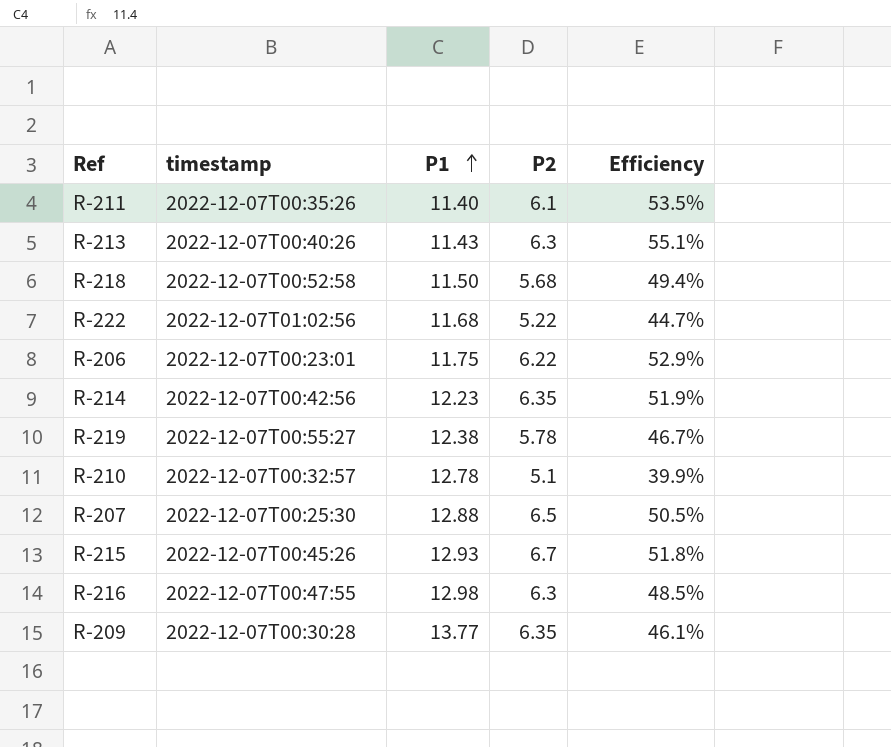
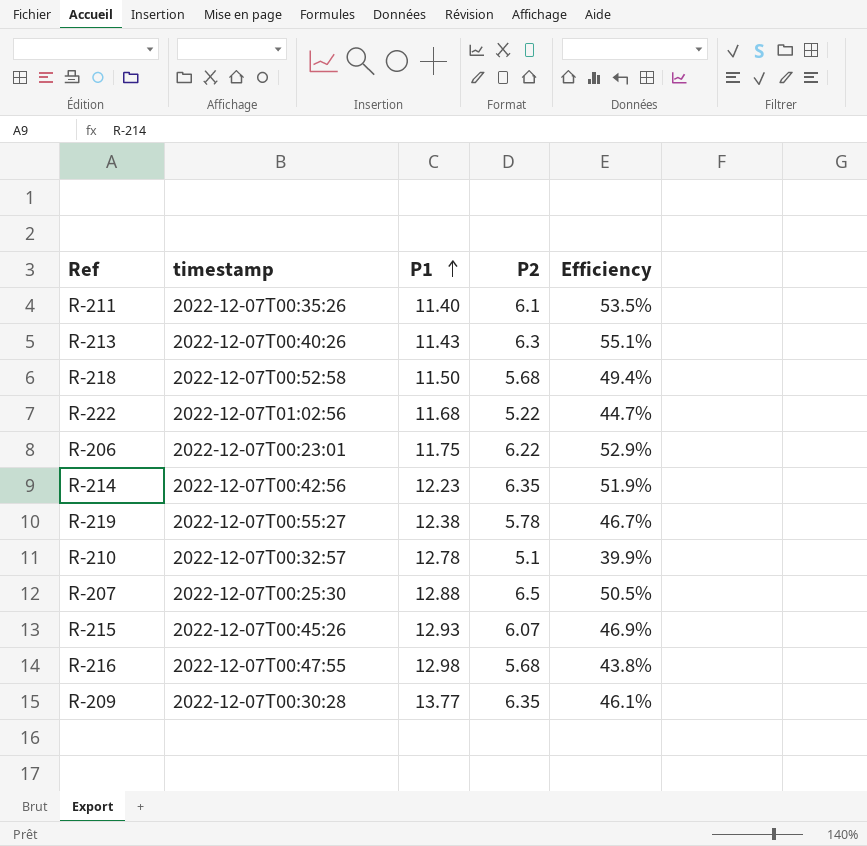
R-215 | P2: 6.7 -> 6.07
R-215 | Efficiency: 51.8% -> 46.9%
R-216 | P2: 6.3 -> 5.68
R-216 | Efficiency: 48.5% -> 43.8%

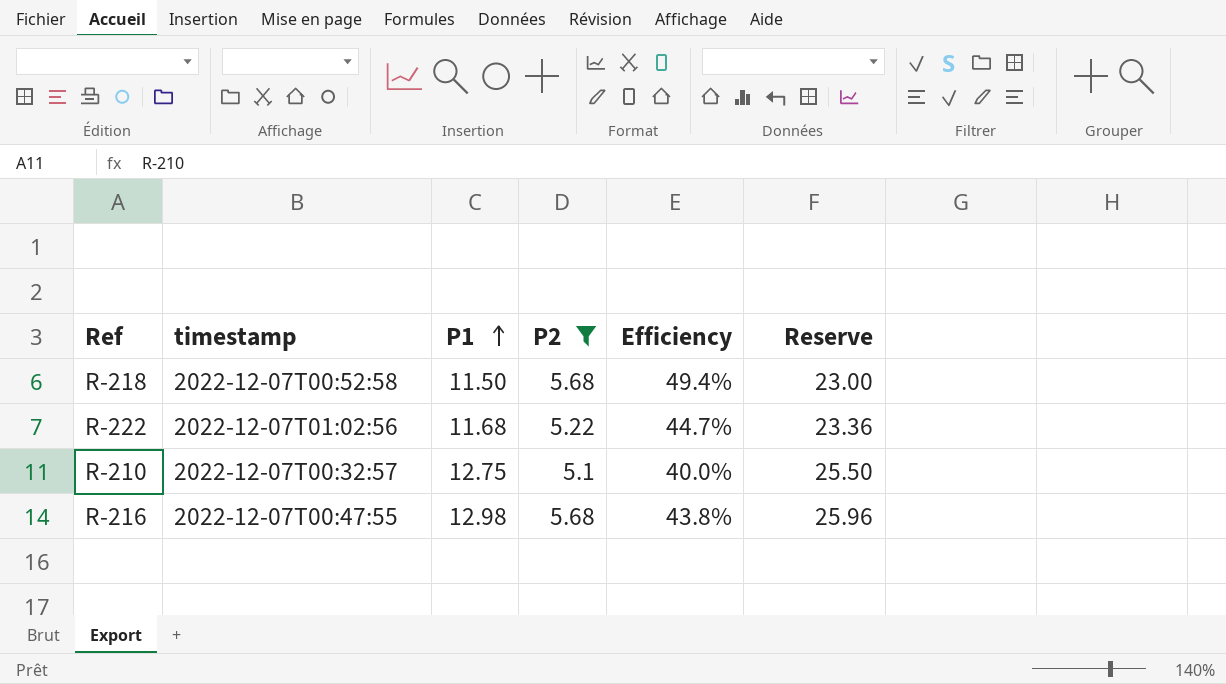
filter: none -> P2 <= 5.68
column Reserve | formula: none -> [P1] * 2
R-210 | P1: 12.78 -> 12.75
R-210 | Efficiency: 39.9% -> 40.0%

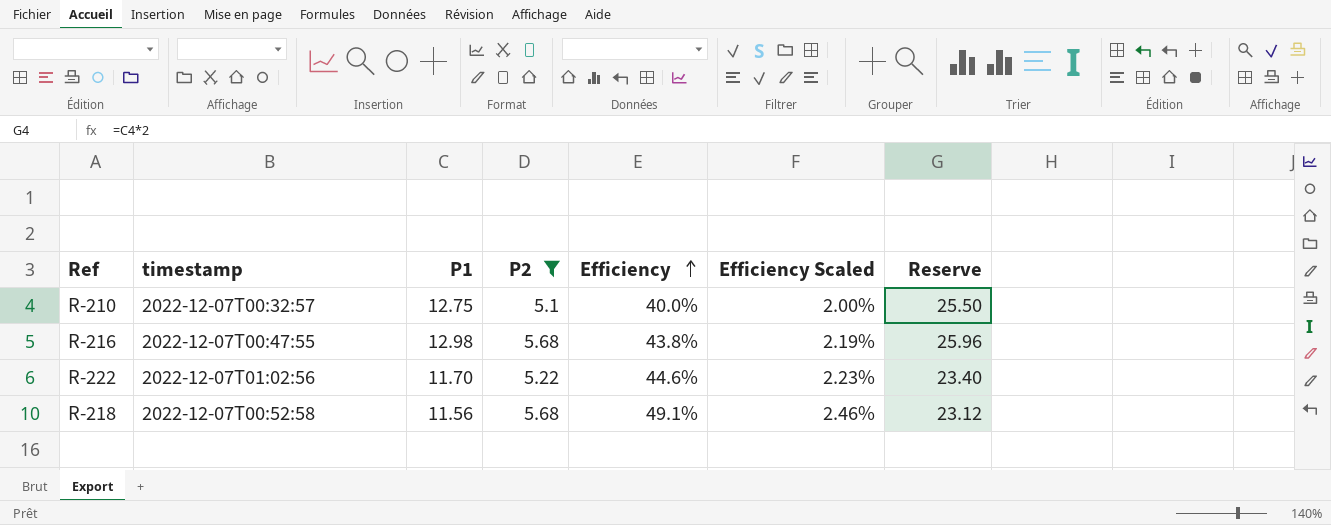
row order: P1 ascending -> Efficiency ascending
column Efficiency Scaled | formula: none -> [Efficiency] * 0.05
R-222 | P1: 11.68 -> 11.70
R-222 | Efficiency: 44.7% -> 44.6%
R-222 | Reserve: 23.36 -> 23.40
R-218 | P1: 11.50 -> 11.56
R-218 | Efficiency: 49.4% -> 49.1%
R-218 | Reserve: 23.00 -> 23.12

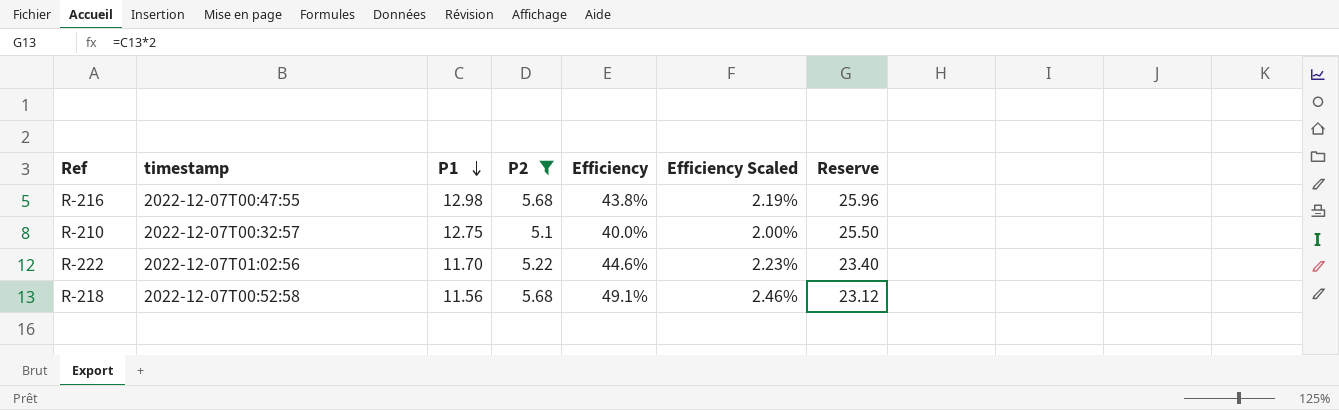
row order: Efficiency ascending -> P1 descending

